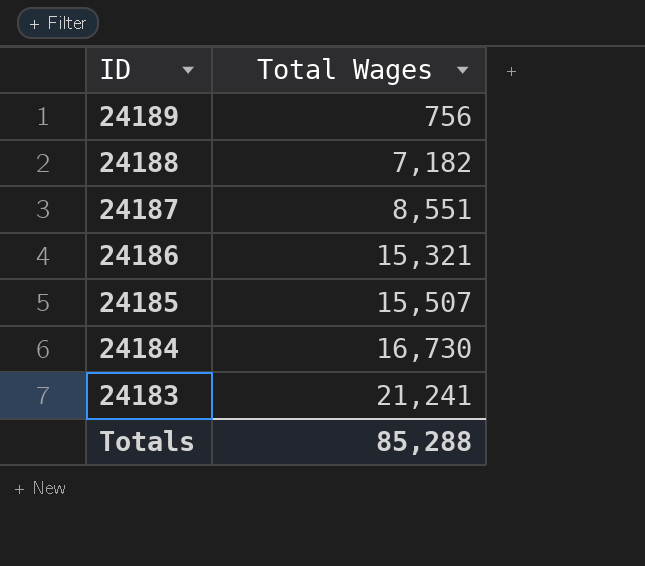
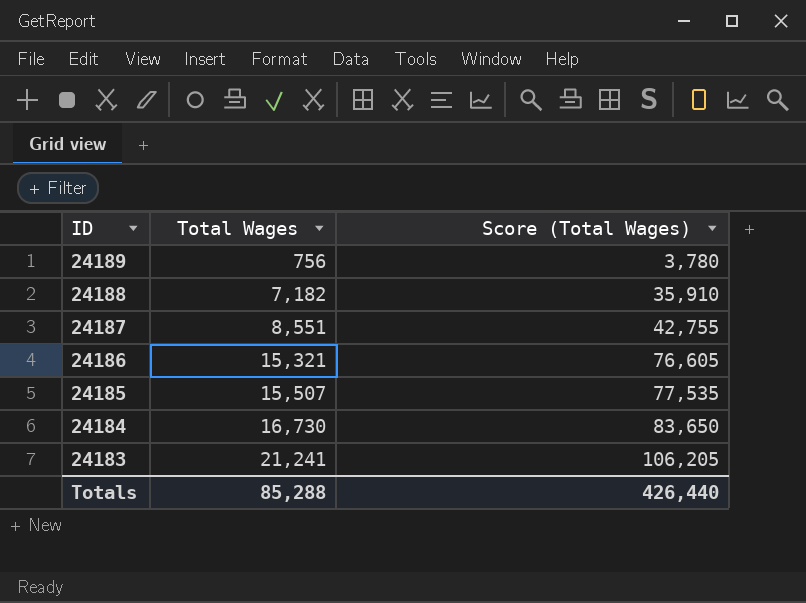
column Score (Total Wages) | formula: none -> [Total Wages] * 5

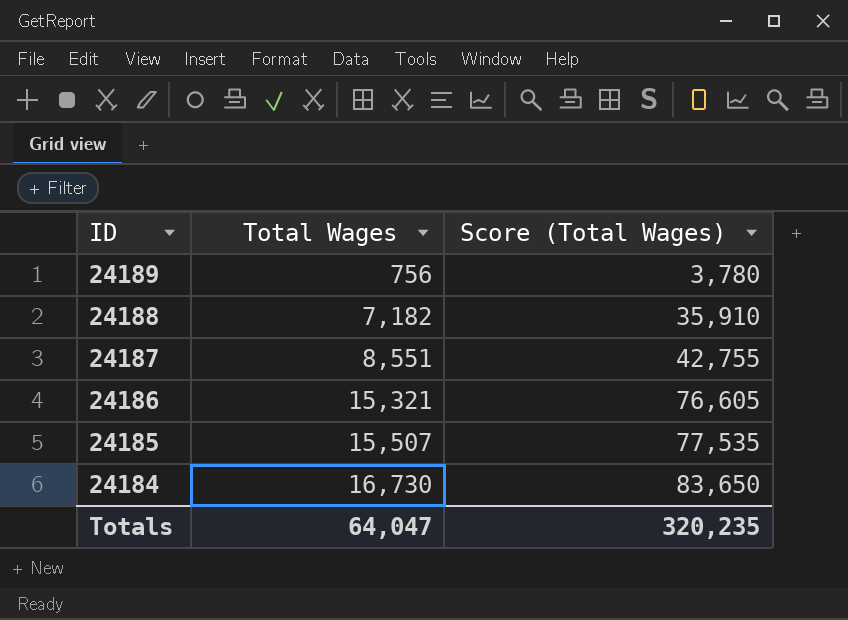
row 24183: 21,241 | 106,205 -> none
Totals | Total Wages: 85,288 -> 64,047
Totals | Score (Total Wages): 426,440 -> 320,235

